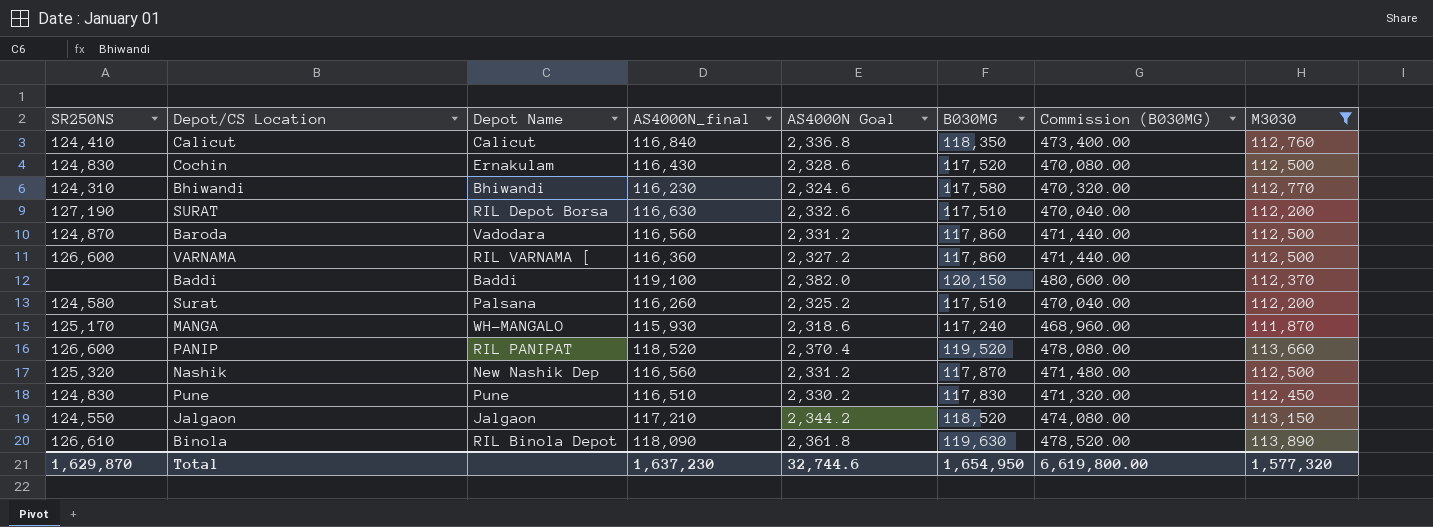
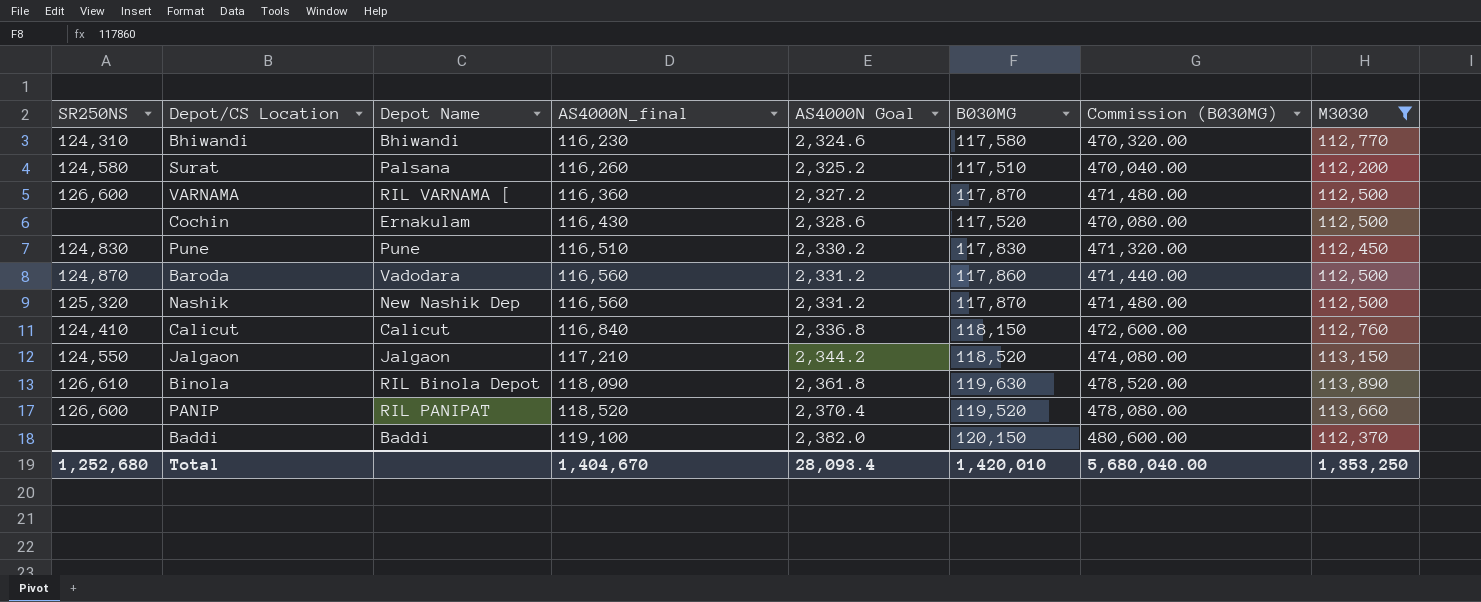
row order: none -> AS4000N_final ascending
row SURAT: 127,190 | RIL Depot Borsa | 116,630 | 2,332.6 | 117,510 | 470,040.00 | 112,200 -> none
row MANGA: 125,170 | WH-MANGALO | 115,930 | 2,318.6 | 117,240 | 468,960.00 | 111,870 -> none
VARNAMA | B030MG: 117,860 -> 117,870
VARNAMA | Commission (B030MG): 471,440.00 -> 471,480.00
Cochin | SR250NS: 124,830 -> none
Calicut | B030MG: 118,350 -> 118,150
Calicut | Commission (B030MG): 473,400.00 -> 472,600.00
Total | SR250NS: 1,629,870 -> 1,252,680
Total | AS4000N_final: 1,637,230 -> 1,404,670
Total | AS4000N Goal: 32,744.6 -> 28,093.4
Total | B030MG: 1,654,950 -> 1,420,010
Total | Commission (B030MG): 6,619,800.00 -> 5,680,040.00
Total | M3030: 1,577,320 -> 1,353,250

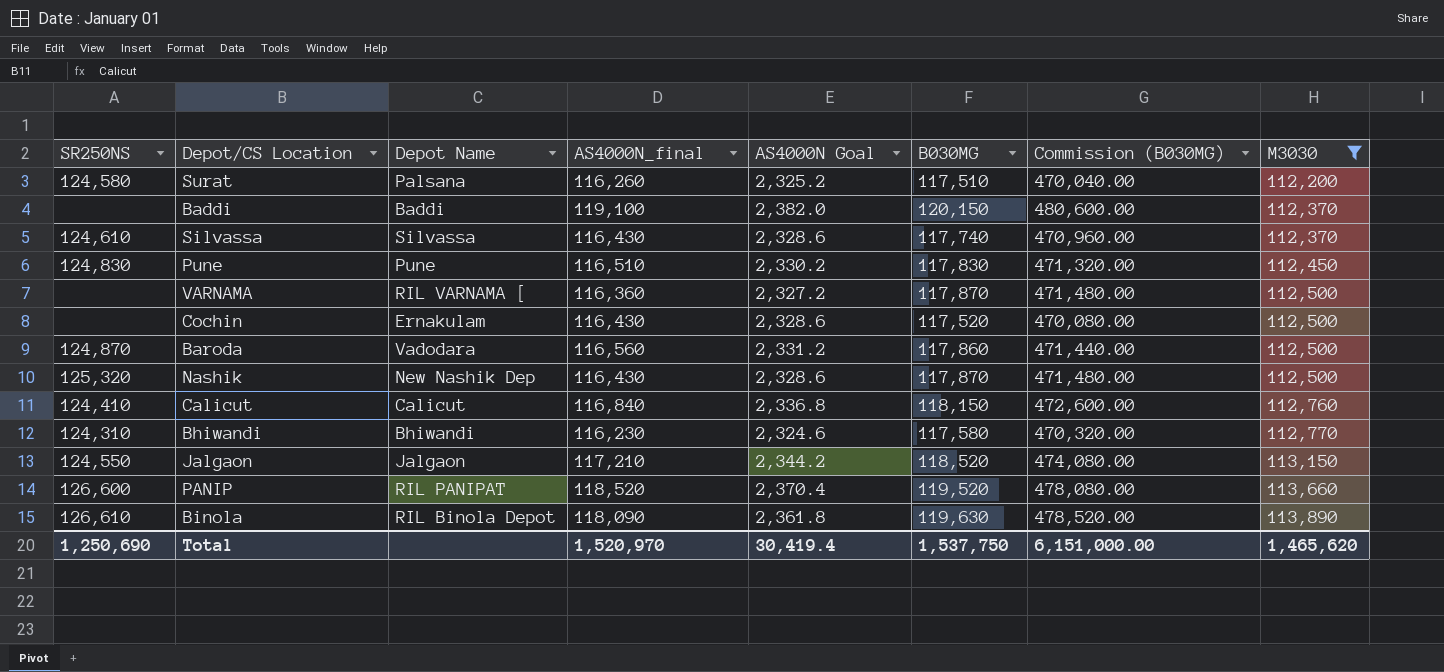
row order: AS4000N_final ascending -> M3030 ascending
row Silvassa: none -> 124,610 | Silvassa | 116,430 | 2,328.6 | 117,740 | 470,960.00 | 112,370
VARNAMA | SR250NS: 126,600 -> none
Nashik | AS4000N_final: 116,560 -> 116,430
Nashik | AS4000N Goal: 2,331.2 -> 2,328.6
Total | SR250NS: 1,252,680 -> 1,250,690
Total | AS4000N_final: 1,404,670 -> 1,520,970
Total | AS4000N Goal: 28,093.4 -> 30,419.4
Total | B030MG: 1,420,010 -> 1,537,750
Total | Commission (B030MG): 5,680,040.00 -> 6,151,000.00
Total | M3030: 1,353,250 -> 1,465,620

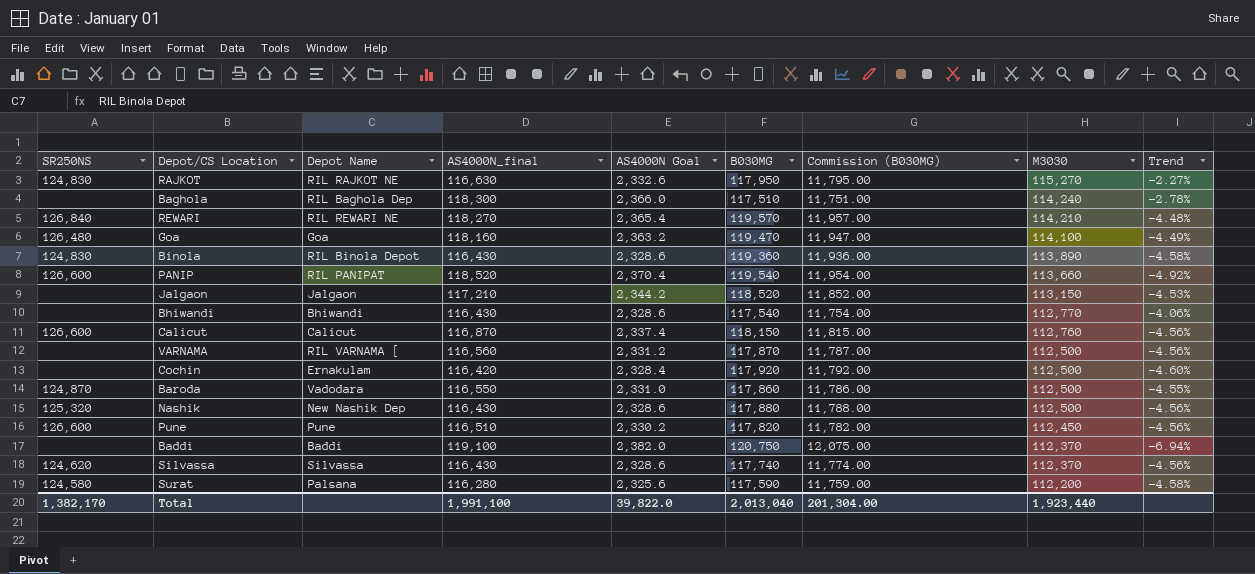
filter: M3030 <= 113,890 -> none
row order: M3030 ascending -> M3030 descending
column Commission (B030MG) | formula: [B030MG] * 4 -> [B030MG] * 0.1
column Trend | formula: none -> ([M3030] - [B030MG]) / [B030MG]
Binola | SR250NS: 126,610 -> 124,830
Binola | AS4000N_final: 118,090 -> 116,430
Binola | AS4000N Goal: 2,361.8 -> 2,328.6
Binola | B030MG: 119,630 -> 119,360
PANIP | B030MG: 119,520 -> 119,540
Jalgaon | SR250NS: 124,550 -> none
Bhiwandi | SR250NS: 124,310 -> none
Bhiwandi | AS4000N_final: 116,230 -> 116,430
Bhiwandi | AS4000N Goal: 2,324.6 -> 2,328.6
Bhiwandi | B030MG: 117,580 -> 117,540
Calicut | SR250NS: 124,410 -> 126,600
Calicut | AS4000N_final: 116,840 -> 116,870
Calicut | AS4000N Goal: 2,336.8 -> 2,337.4
VARNAMA | AS4000N_final: 116,360 -> 116,560
VARNAMA | AS4000N Goal: 2,327.2 -> 2,331.2
Cochin | AS4000N_final: 116,430 -> 116,420
Cochin | AS4000N Goal: 2,328.6 -> 2,328.4
Cochin | B030MG: 117,520 -> 117,920
Baroda | AS4000N_final: 116,560 -> 116,550
Baroda | AS4000N Goal: 2,331.2 -> 2,331.0
Nashik | B030MG: 117,870 -> 117,880
Pune | SR250NS: 124,830 -> 126,600
Pune | B030MG: 117,830 -> 117,820
Baddi | B030MG: 120,150 -> 120,750
Silvassa | SR250NS: 124,610 -> 124,620
Surat | AS4000N_final: 116,260 -> 116,280
Surat | AS4000N Goal: 2,325.2 -> 2,325.6
Surat | B030MG: 117,510 -> 117,590
Total | SR250NS: 1,250,690 -> 1,382,170
Total | AS4000N_final: 1,520,970 -> 1,991,100
Total | AS4000N Goal: 30,419.4 -> 39,822.0
Total | B030MG: 1,537,750 -> 2,013,040
Total | Commission (B030MG): 6,151,000.00 -> 201,304.00
Total | M3030: 1,465,620 -> 1,923,440

